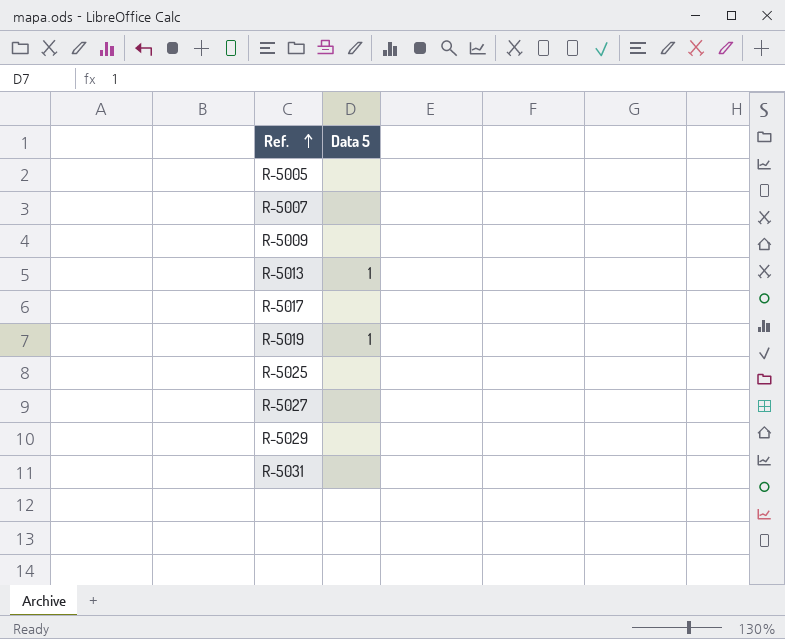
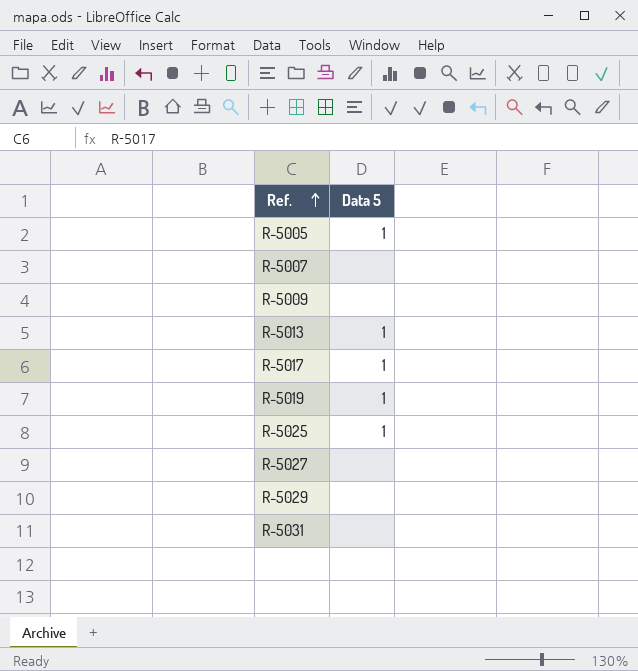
R-5005 | Data 5: none -> 1
R-5017 | Data 5: none -> 1
R-5025 | Data 5: none -> 1

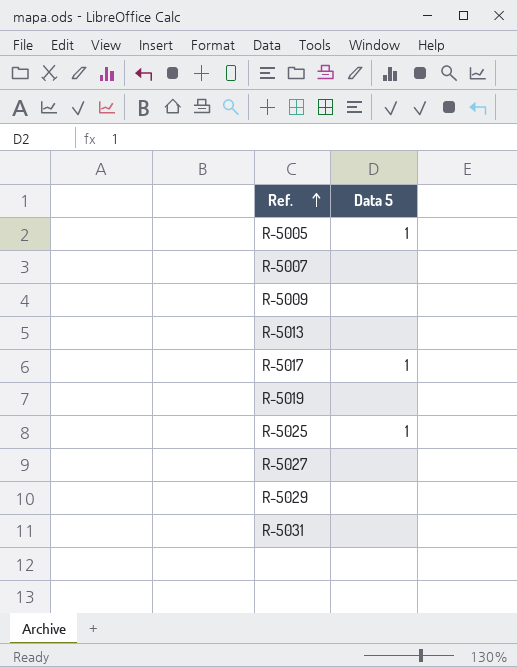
R-5013 | Data 5: 1 -> none
R-5019 | Data 5: 1 -> none

